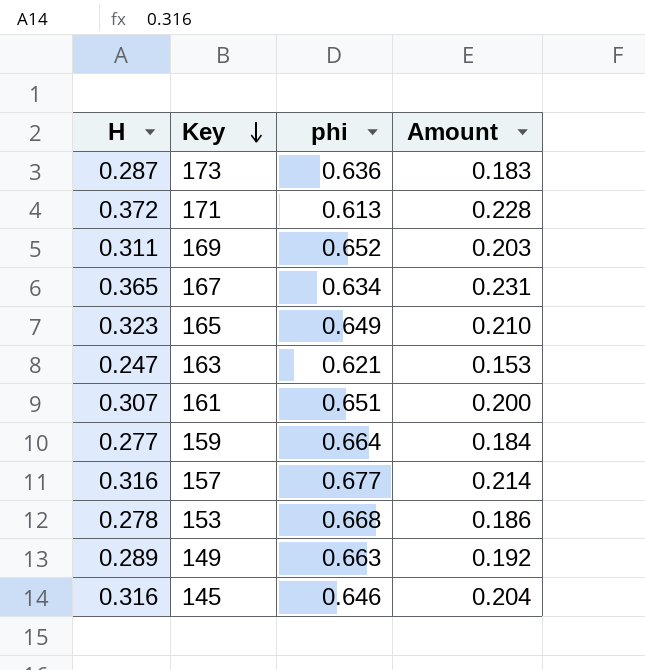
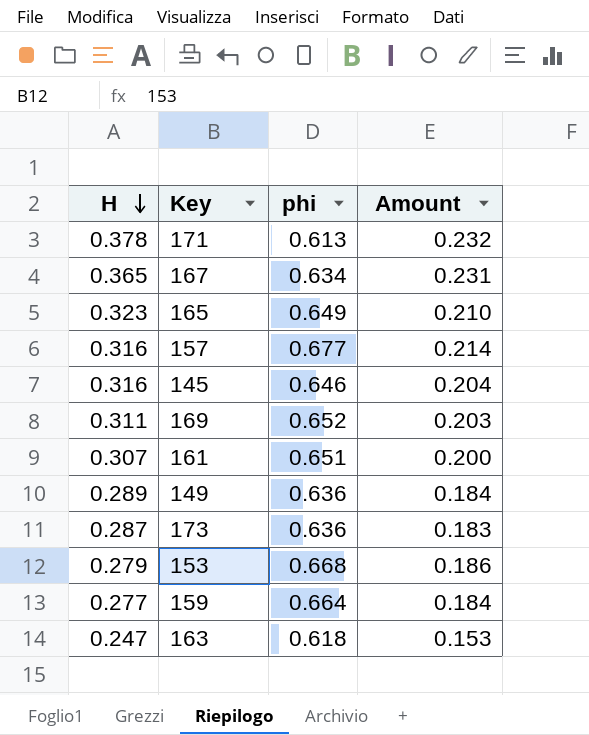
row order: Key descending -> H descending
171 | H: 0.372 -> 0.378
171 | Amount: 0.228 -> 0.232
149 | phi: 0.663 -> 0.636
149 | Amount: 0.192 -> 0.184
153 | H: 0.278 -> 0.279
163 | phi: 0.621 -> 0.618

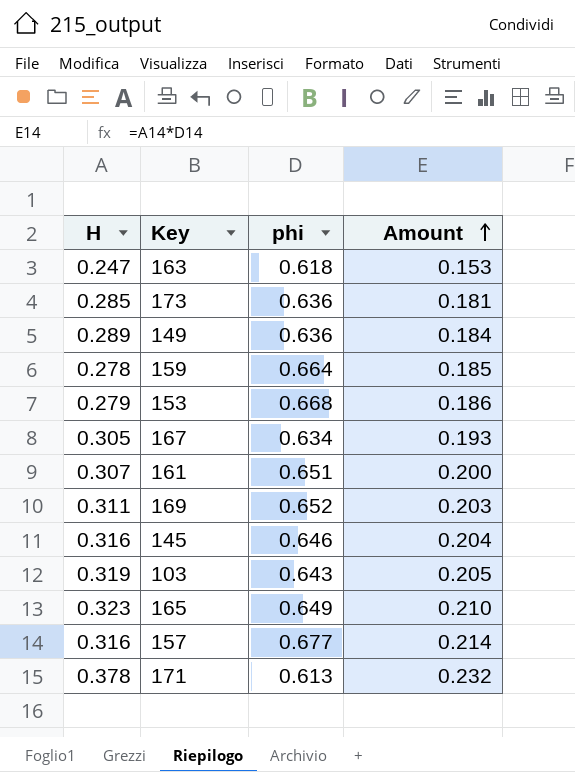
row order: H descending -> Amount ascending
173 | H: 0.287 -> 0.285
173 | Amount: 0.183 -> 0.181
159 | H: 0.277 -> 0.278
159 | Amount: 0.184 -> 0.185
167 | H: 0.365 -> 0.305
167 | Amount: 0.231 -> 0.193
row 103: none -> 0.319 | 0.643 | 0.205

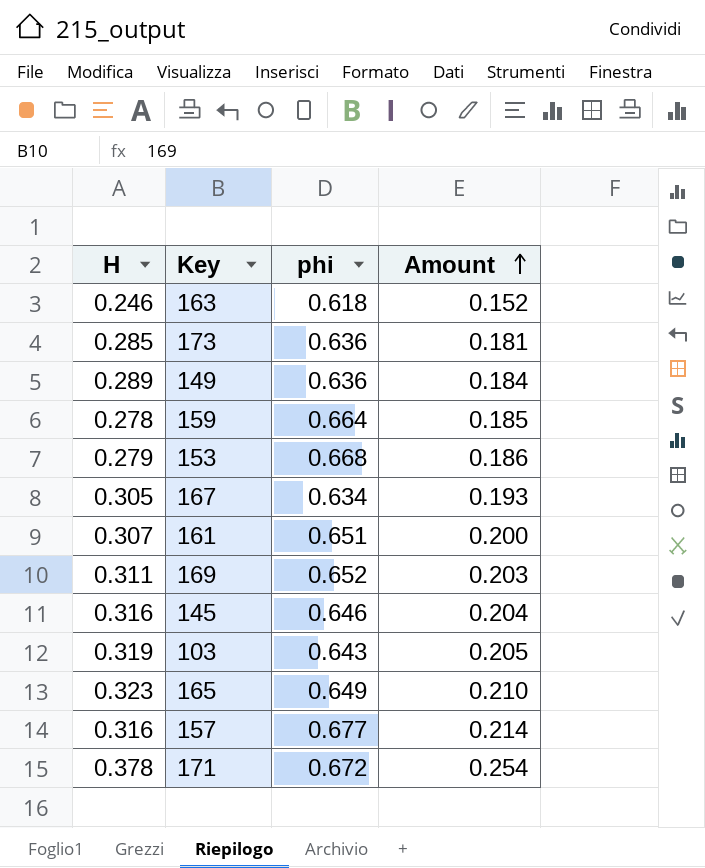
163 | H: 0.247 -> 0.246
163 | Amount: 0.153 -> 0.152
171 | phi: 0.613 -> 0.672
171 | Amount: 0.232 -> 0.254

